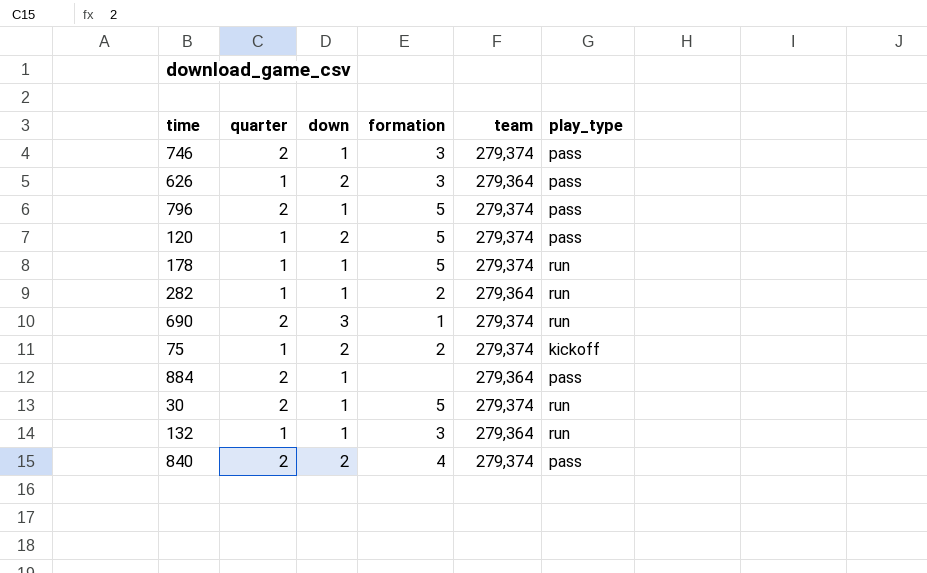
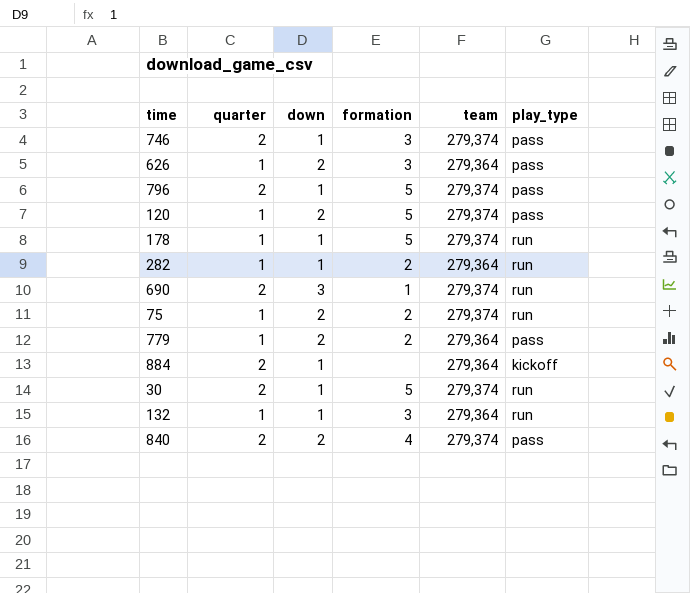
75 | play_type: kickoff -> run
row 779: none -> 1 | 2 | 2 | 279,364 | pass
884 | play_type: pass -> kickoff

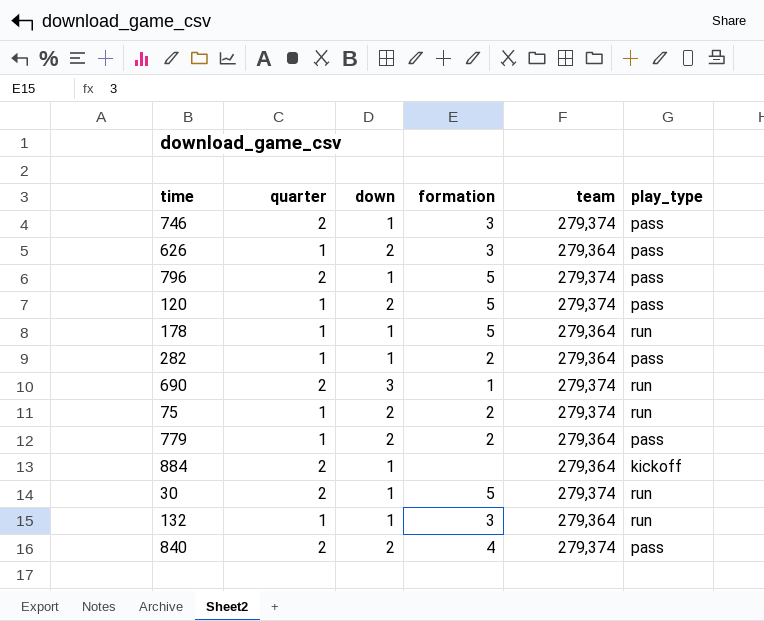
178 | team: 279,374 -> 279,364
282 | play_type: run -> pass

